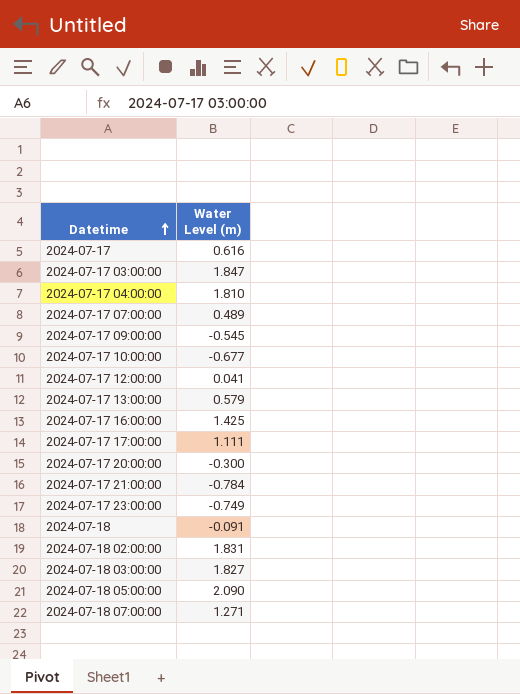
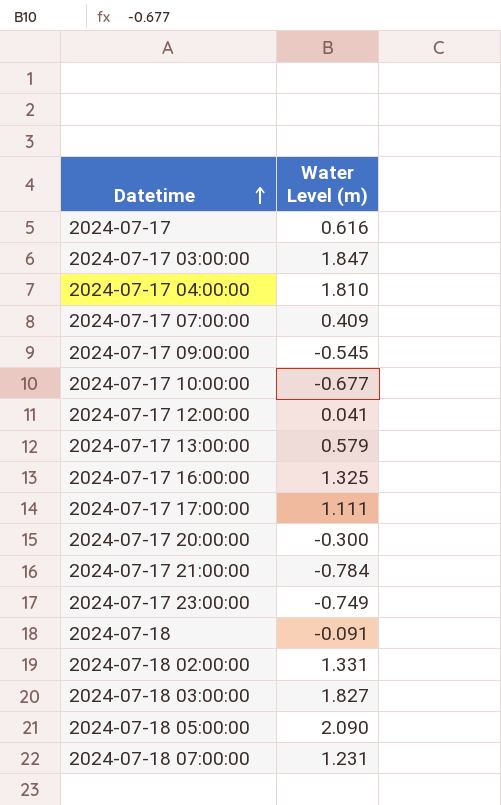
2024-07-17 07:00:00 | Water Level (m): 0.489 -> 0.409
2024-07-17 16:00:00 | Water Level (m): 1.425 -> 1.325
2024-07-18 02:00:00 | Water Level (m): 1.831 -> 1.331
2024-07-18 07:00:00 | Water Level (m): 1.271 -> 1.231

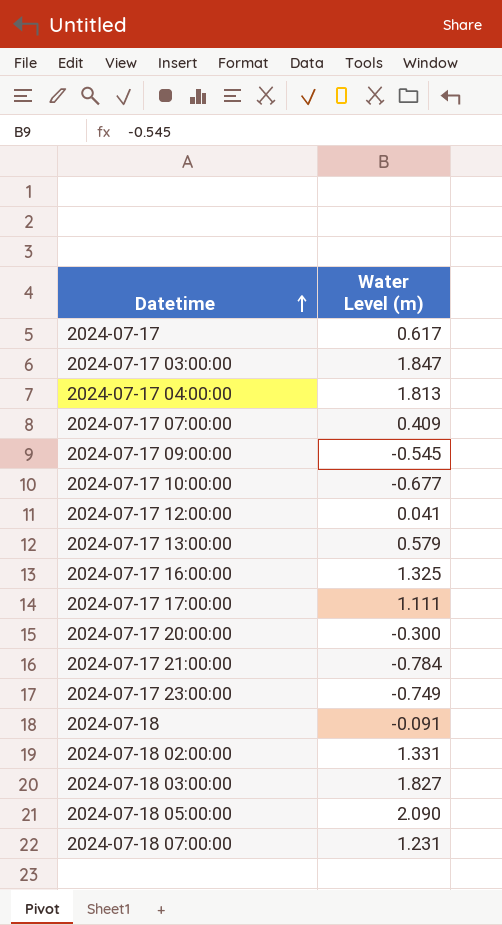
2024-07-17 | Water Level (m): 0.616 -> 0.617
2024-07-17 04:00:00 | Water Level (m): 1.810 -> 1.813

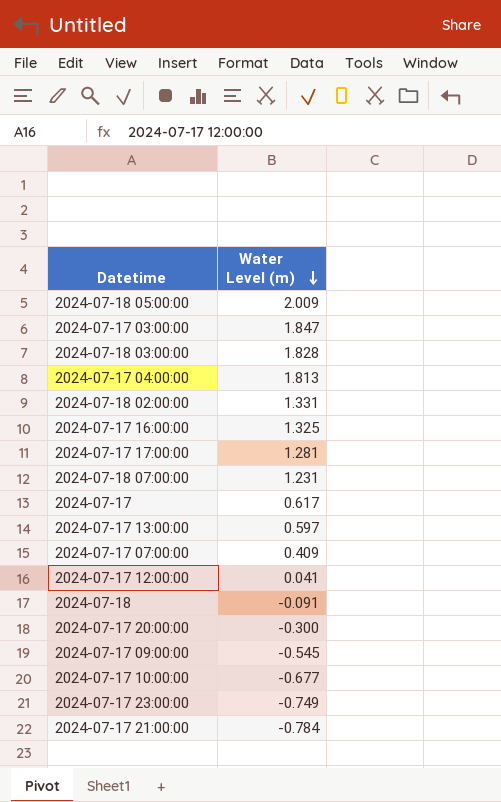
row order: Datetime ascending -> Water Level (m) descending
2024-07-18 05:00:00 | Water Level (m): 2.090 -> 2.009
2024-07-18 03:00:00 | Water Level (m): 1.827 -> 1.828
2024-07-17 17:00:00 | Water Level (m): 1.111 -> 1.281
2024-07-17 13:00:00 | Water Level (m): 0.579 -> 0.597

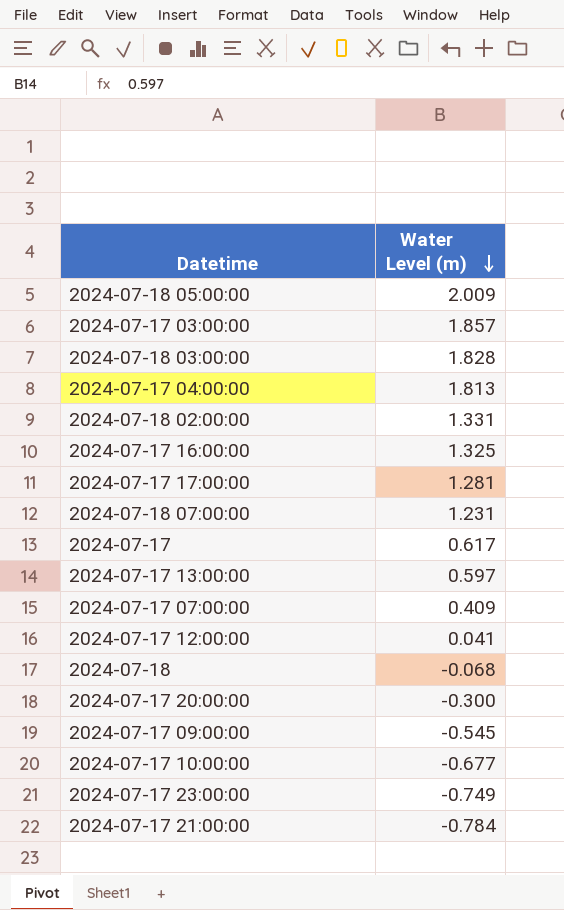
2024-07-17 03:00:00 | Water Level (m): 1.847 -> 1.857
2024-07-18 | Water Level (m): -0.091 -> -0.068

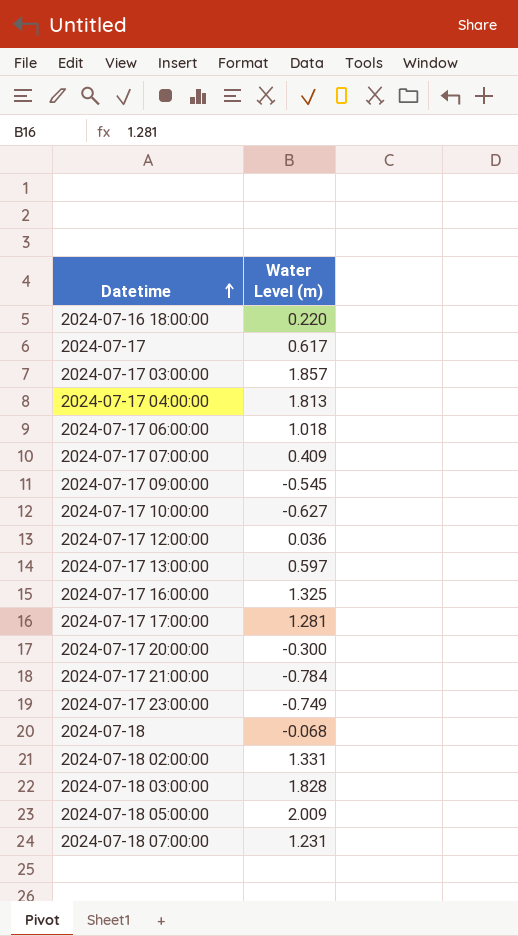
row order: Water Level (m) descending -> Datetime ascending
row 2024-07-16 18:00:00: none -> 0.220
row 2024-07-17 06:00:00: none -> 1.018
2024-07-17 10:00:00 | Water Level (m): -0.677 -> -0.627
2024-07-17 12:00:00 | Water Level (m): 0.041 -> 0.036

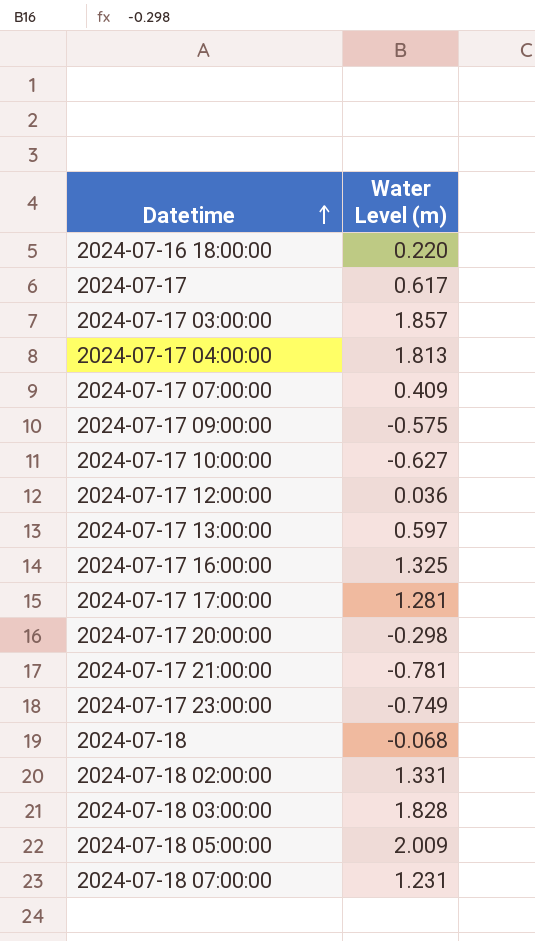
row 2024-07-17 06:00:00: 1.018 -> none
2024-07-17 09:00:00 | Water Level (m): -0.545 -> -0.575
2024-07-17 20:00:00 | Water Level (m): -0.300 -> -0.298
2024-07-17 21:00:00 | Water Level (m): -0.784 -> -0.781

